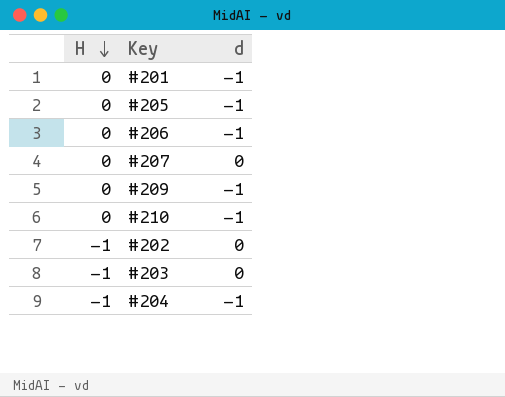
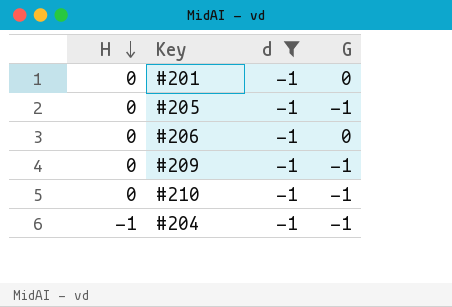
filter: none -> d = -1
column G | position: none -> 4

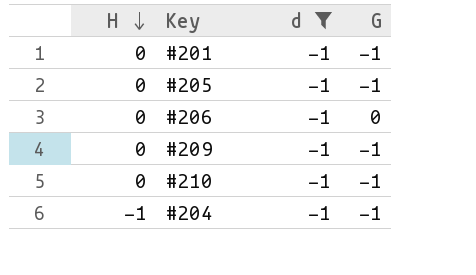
#201 | G: 0 -> -1

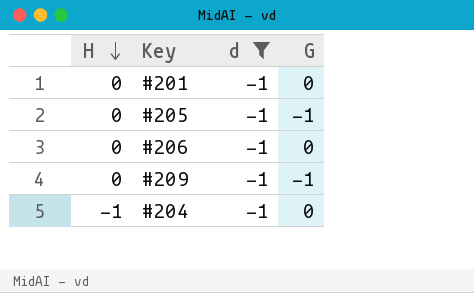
row #210: 0 | -1 | -1 -> none
#201 | G: -1 -> 0
#204 | G: -1 -> 0

